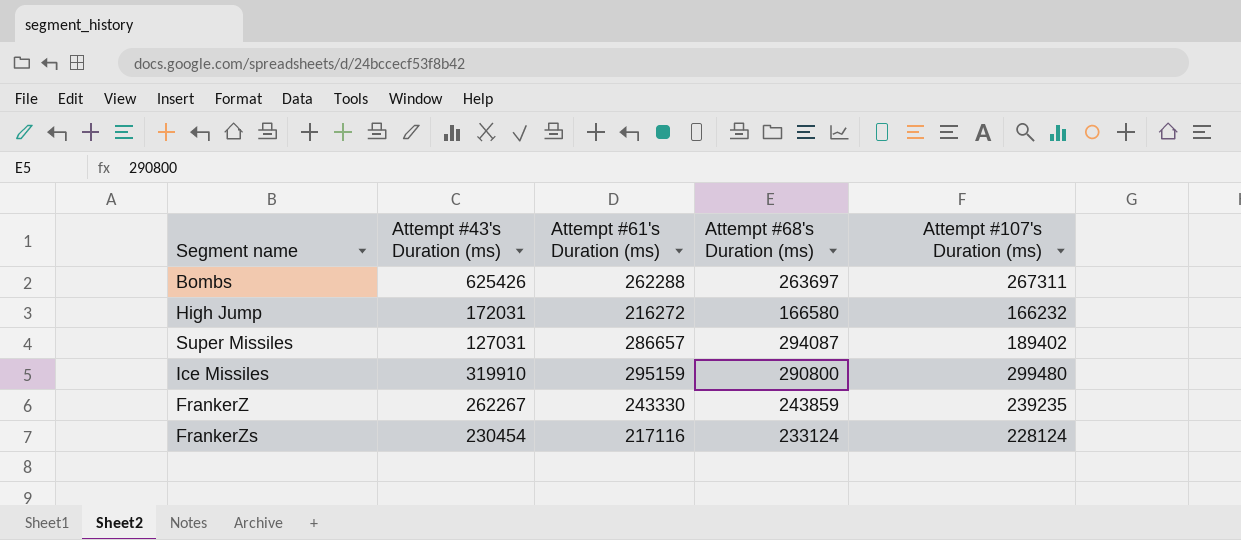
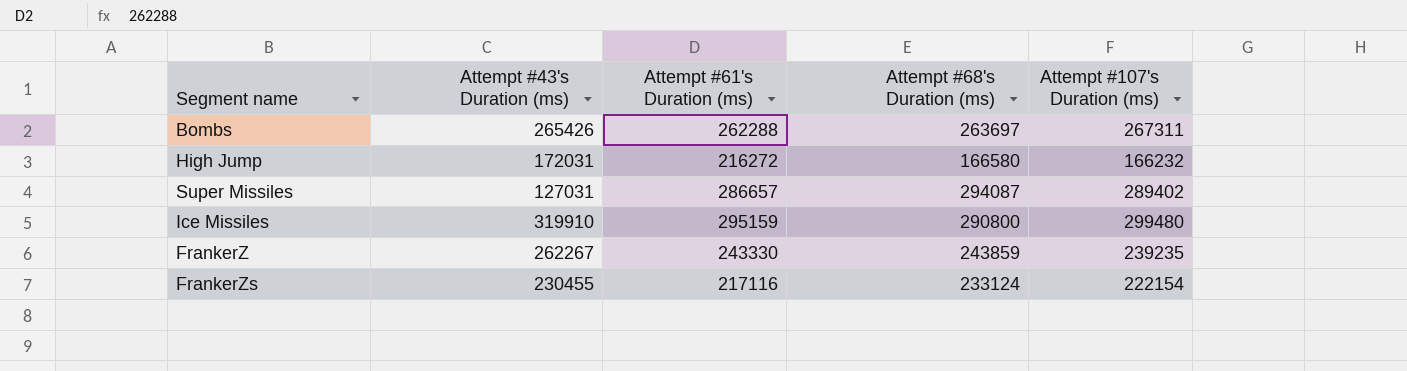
Bombs | Attempt #43's Duration (ms): 625426 -> 265426
Super Missiles | Attempt #107's Duration (ms): 189402 -> 289402
FrankerZs | Attempt #43's Duration (ms): 230454 -> 230455
FrankerZs | Attempt #107's Duration (ms): 228124 -> 222154

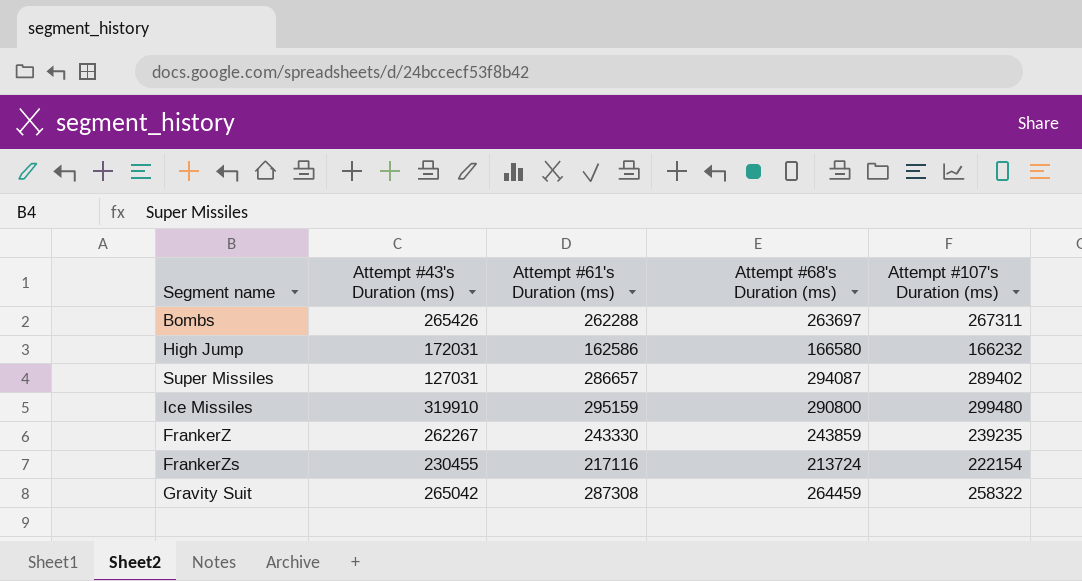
High Jump | Attempt #61's Duration (ms): 216272 -> 162586
FrankerZs | Attempt #68's Duration (ms): 233124 -> 213724
row Gravity Suit: none -> 265042 | 287308 | 264459 | 258322

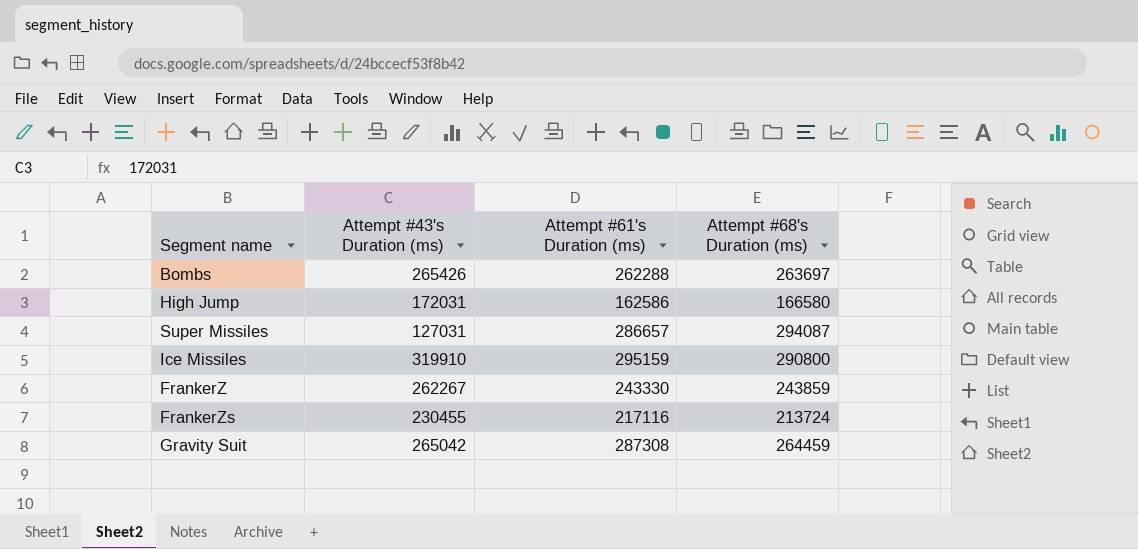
column Attempt #107's Duration (ms) | position: 5 -> none

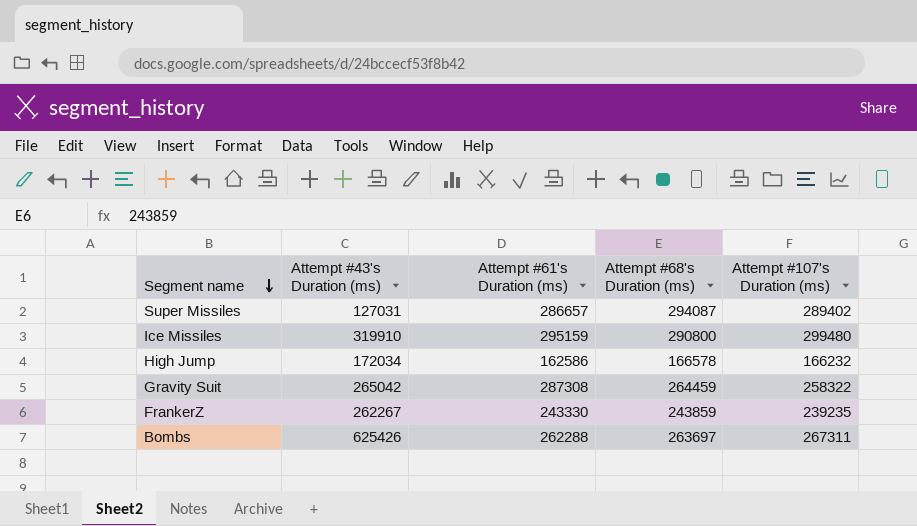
row order: none -> Segment name descending
column Attempt #107's Duration (ms) | position: none -> 5
row FrankerZs: 230455 | 217116 | 213724 -> none
High Jump | Attempt #43's Duration (ms): 172031 -> 172034
High Jump | Attempt #68's Duration (ms): 166580 -> 166578
Bombs | Attempt #43's Duration (ms): 265426 -> 625426

